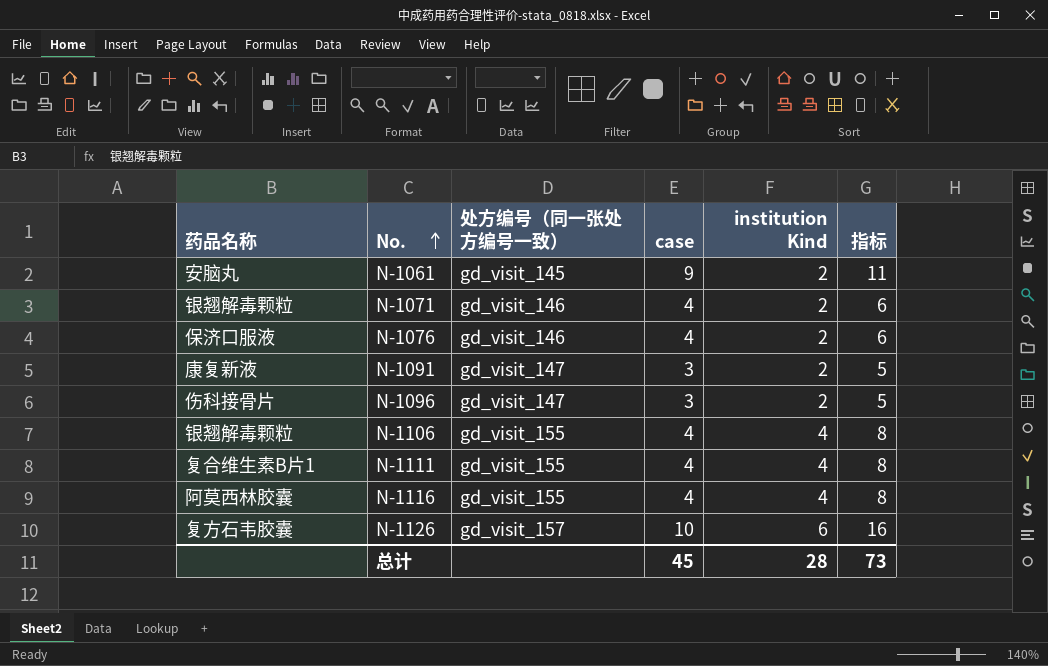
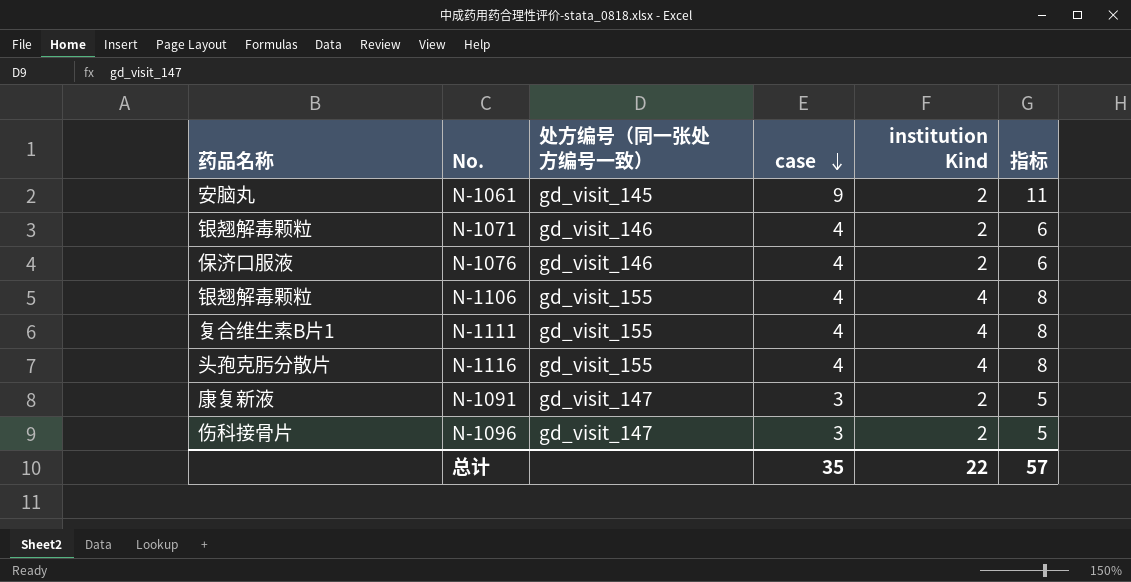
row order: No. ascending -> case descending
row N-1126: 复方石韦胶囊 | gd_visit_157 | 10 | 6 | 16 -> none
N-1116 | 药品名称: 阿莫西林胶囊 -> 头孢克肟分散片
总计 | case: 45 -> 35
总计 | institution Kind: 28 -> 22
总计 | 指标: 73 -> 57

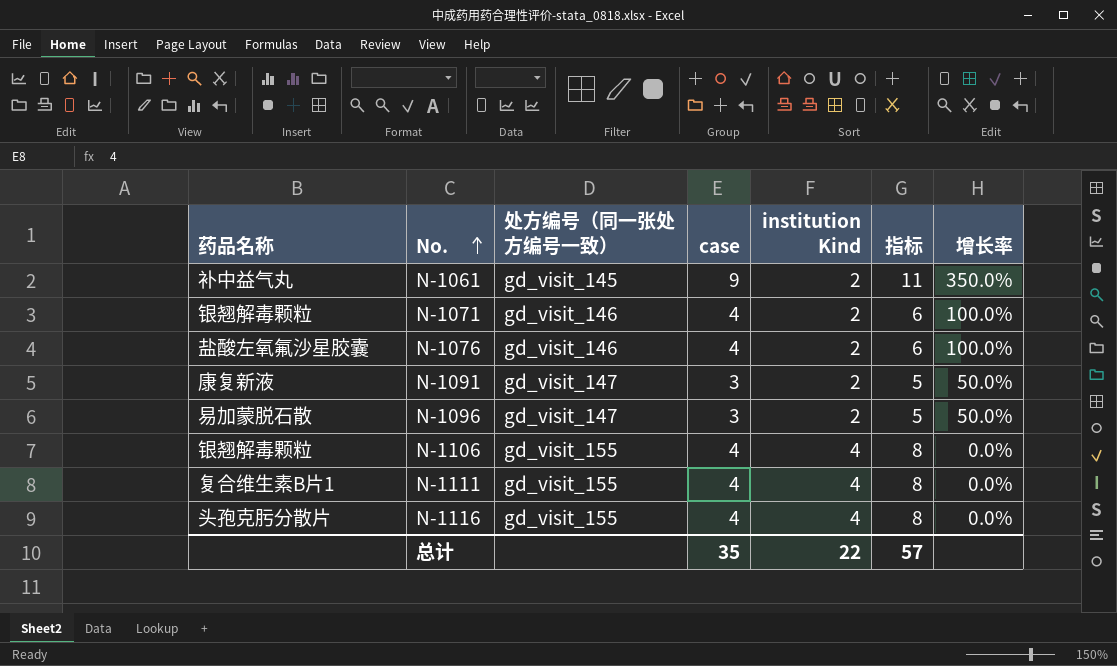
row order: case descending -> No. ascending
column 增长率 | formula: none -> ([case] - [institution Kind]) / [institution Kind]
N-1061 | 药品名称: 安脑丸 -> 补中益气丸
N-1076 | 药品名称: 保济口服液 -> 盐酸左氧氟沙星胶囊
N-1096 | 药品名称: 伤科接骨片 -> 易加蒙脱石散

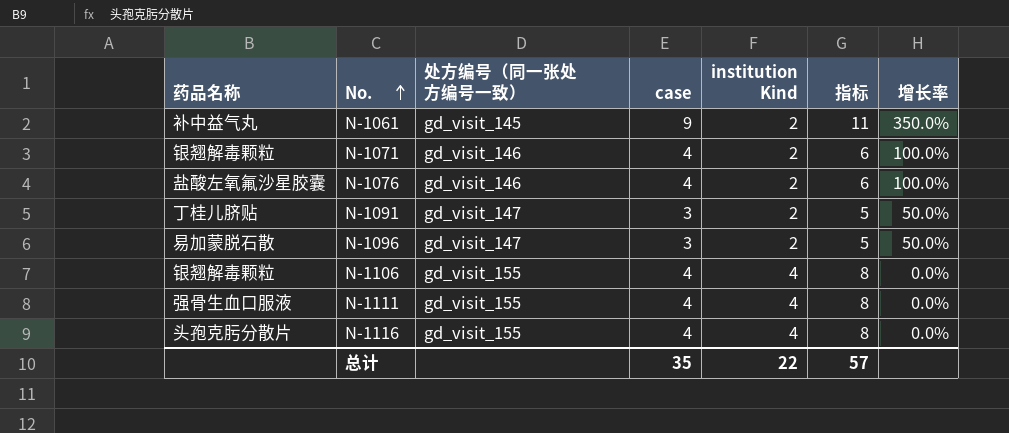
N-1091 | 药品名称: 康复新液 -> 丁桂儿脐贴
N-1111 | 药品名称: 复合维生素B片1 -> 强骨生血口服液

